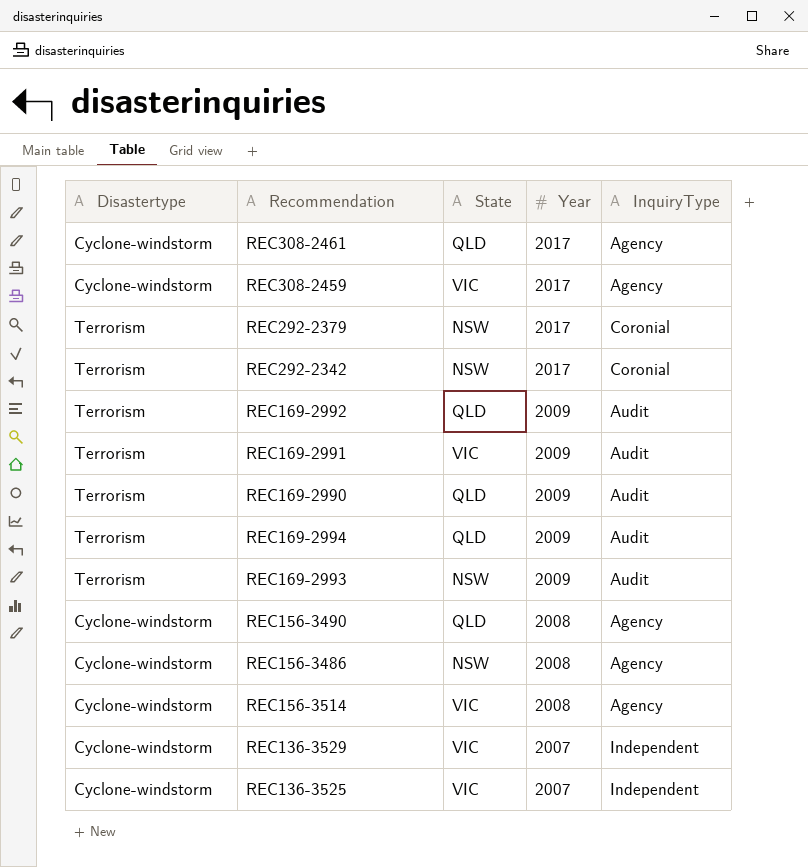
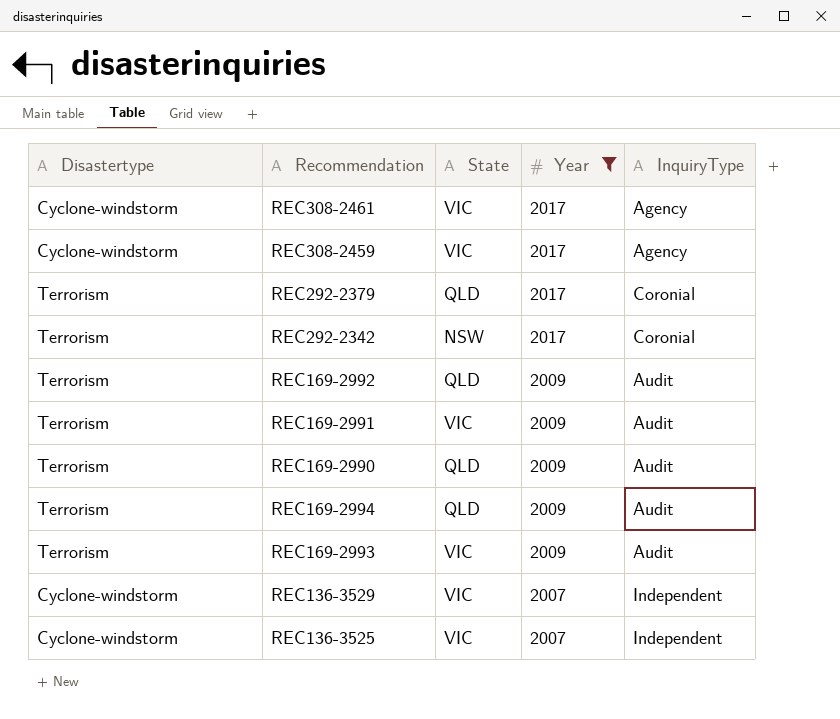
filter: none -> Year != 2008
REC308-2461 | State: QLD -> VIC
REC292-2379 | State: NSW -> QLD
REC169-2993 | State: NSW -> VIC

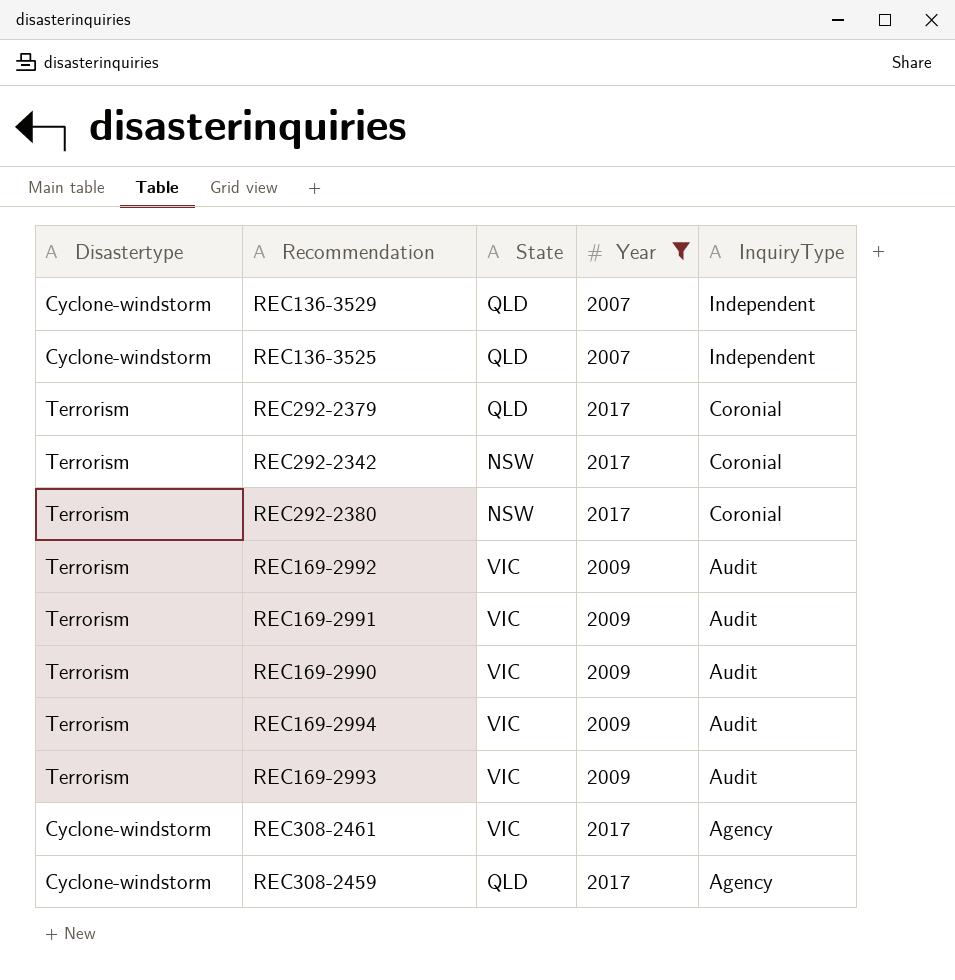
row order: Year descending -> InquiryType descending
REC136-3529 | State: VIC -> QLD
REC136-3525 | State: VIC -> QLD
row REC292-2380: none -> Terrorism | NSW | 2017 | Coronial
REC169-2992 | State: QLD -> VIC
REC169-2990 | State: QLD -> VIC
REC169-2994 | State: QLD -> VIC
REC308-2459 | State: VIC -> QLD

